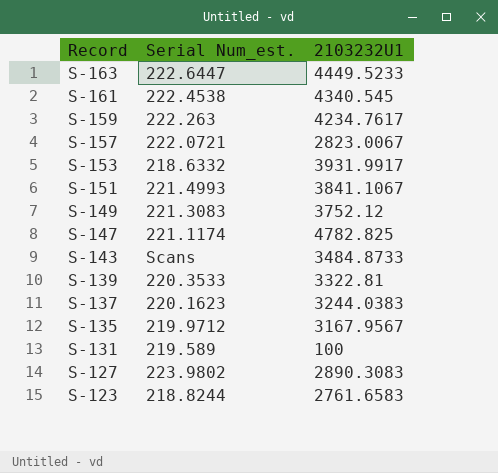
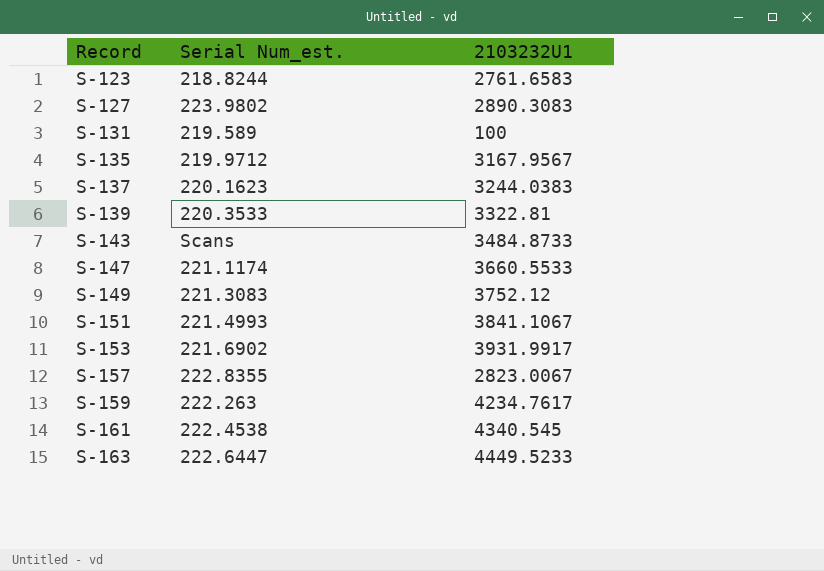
row order: Record descending -> Record ascending
S-147 | 2103232U1: 4782.825 -> 3660.5533
S-153 | Serial Num_est.: 218.6332 -> 221.6902
S-157 | Serial Num_est.: 222.0721 -> 222.8355

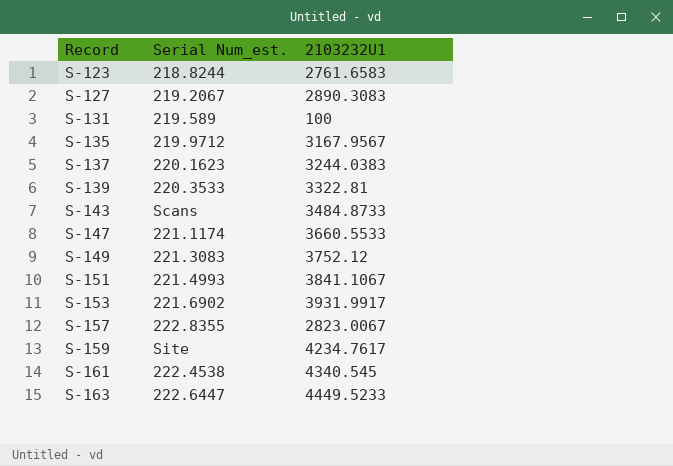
S-127 | Serial Num_est.: 223.9802 -> 219.2067
S-159 | Serial Num_est.: 222.263 -> Site

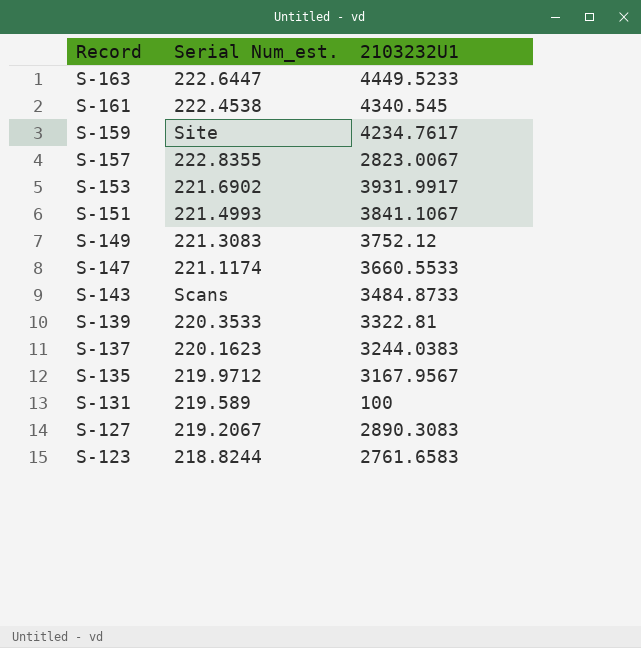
row order: Record ascending -> Record descending

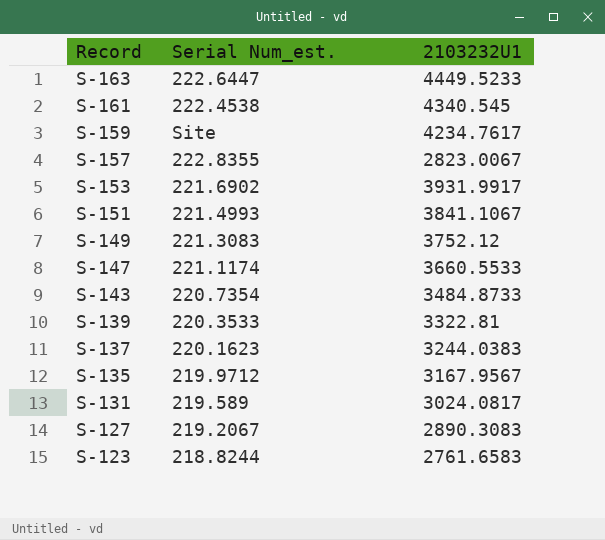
S-143 | Serial Num_est.: Scans -> 220.7354
S-131 | 2103232U1: 100 -> 3024.0817

